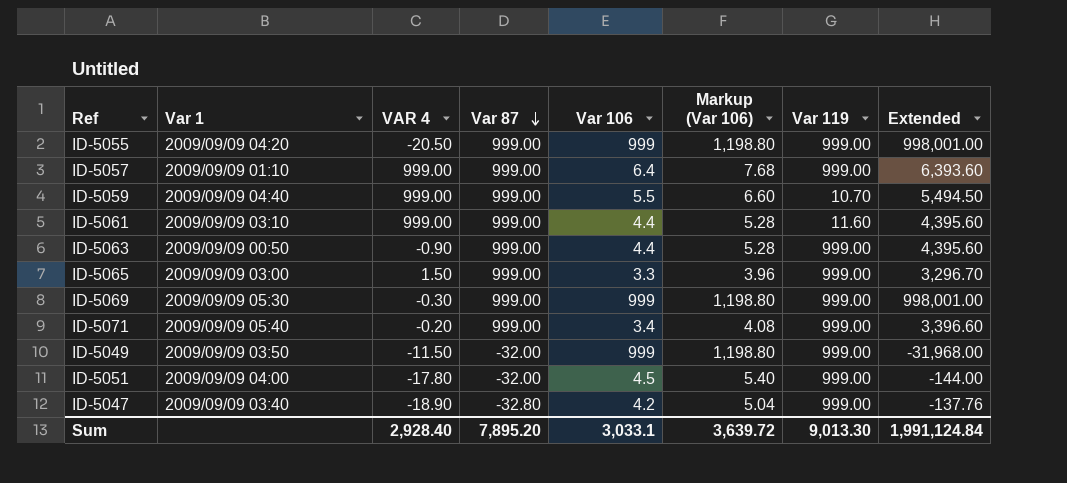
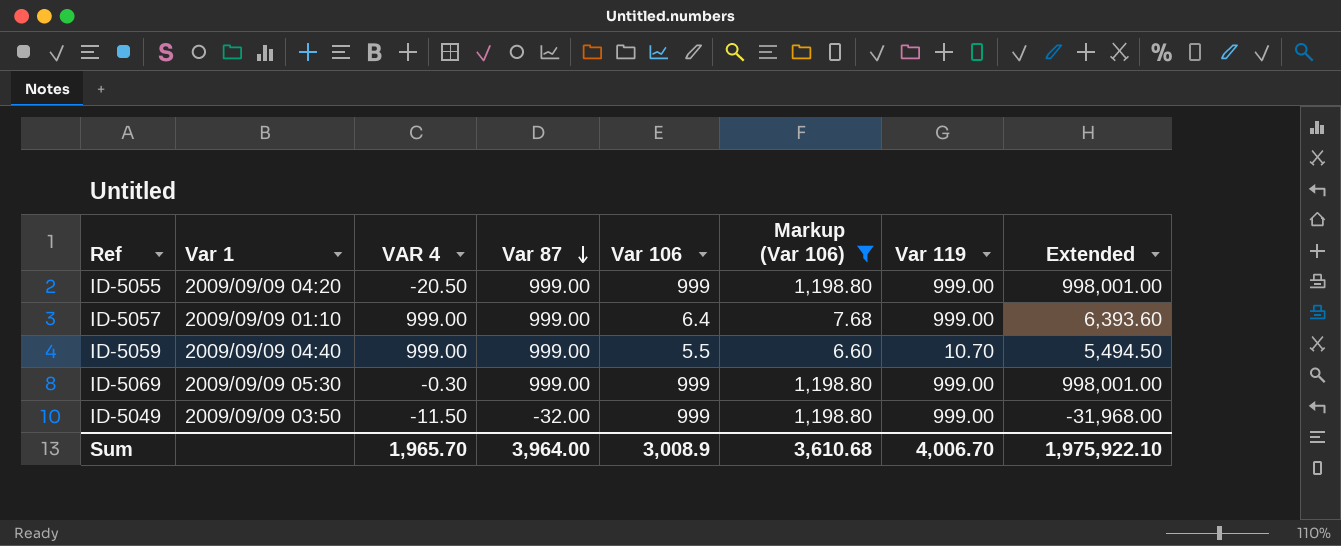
filter: none -> Markup (Var 106) >= 6.60
Sum | VAR 4: 2,928.40 -> 1,965.70
Sum | Var 87: 7,895.20 -> 3,964.00
Sum | Var 106: 3,033.1 -> 3,008.9
Sum | Markup (Var 106): 3,639.72 -> 3,610.68
Sum | Var 119: 9,013.30 -> 4,006.70
Sum | Extended: 1,991,124.84 -> 1,975,922.10

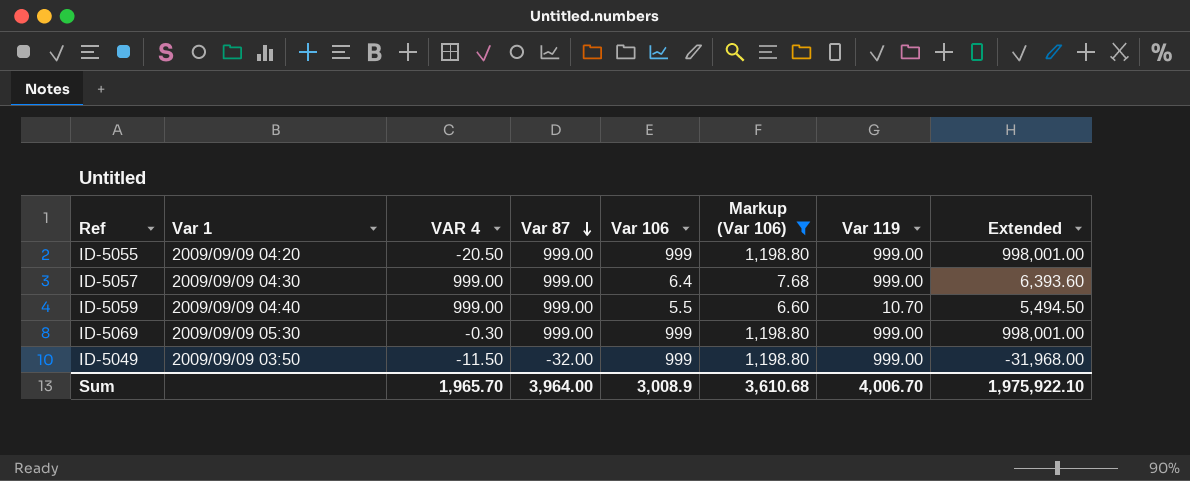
ID-5057 | Var 1: 2009/09/09 01:10 -> 2009/09/09 04:30

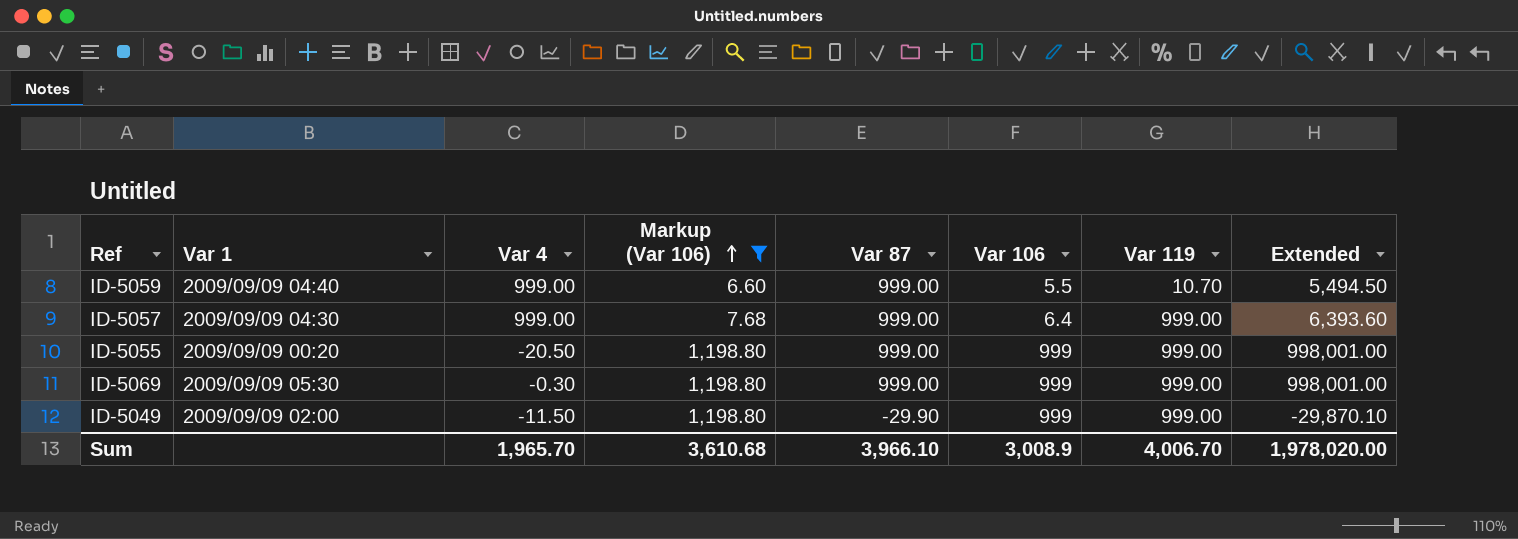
row order: Var 87 descending -> Markup (Var 106) ascending
column name: VAR 4 -> Var 4
column Markup (Var 106) | position: 6 -> 4
ID-5055 | Var 1: 2009/09/09 04:20 -> 2009/09/09 00:20
ID-5049 | Var 1: 2009/09/09 03:50 -> 2009/09/09 02:00
ID-5049 | Var 87: -32.00 -> -29.90
ID-5049 | Extended: -31,968.00 -> -29,870.10
Sum | Var 87: 3,964.00 -> 3,966.10
Sum | Extended: 1,975,922.10 -> 1,978,020.00

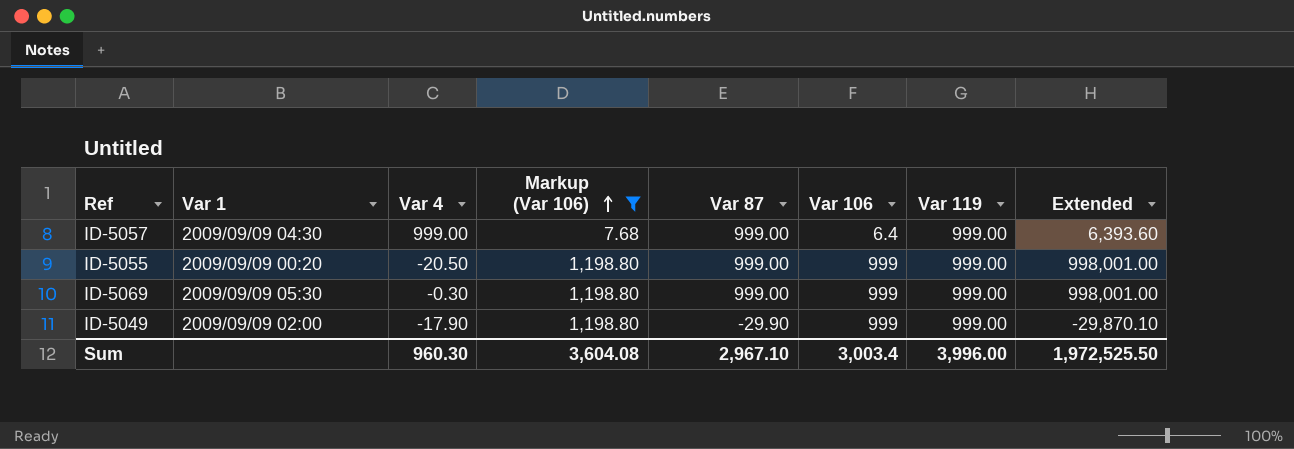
row ID-5059: 2009/09/09 04:40 | 999.00 | 6.60 | 999.00 | 5.5 | 10.70 | 5,494.50 -> none
ID-5049 | Var 4: -11.50 -> -17.90
Sum | Var 4: 1,965.70 -> 960.30
Sum | Markup (Var 106): 3,610.68 -> 3,604.08
Sum | Var 87: 3,966.10 -> 2,967.10
Sum | Var 106: 3,008.9 -> 3,003.4
Sum | Var 119: 4,006.70 -> 3,996.00
Sum | Extended: 1,978,020.00 -> 1,972,525.50

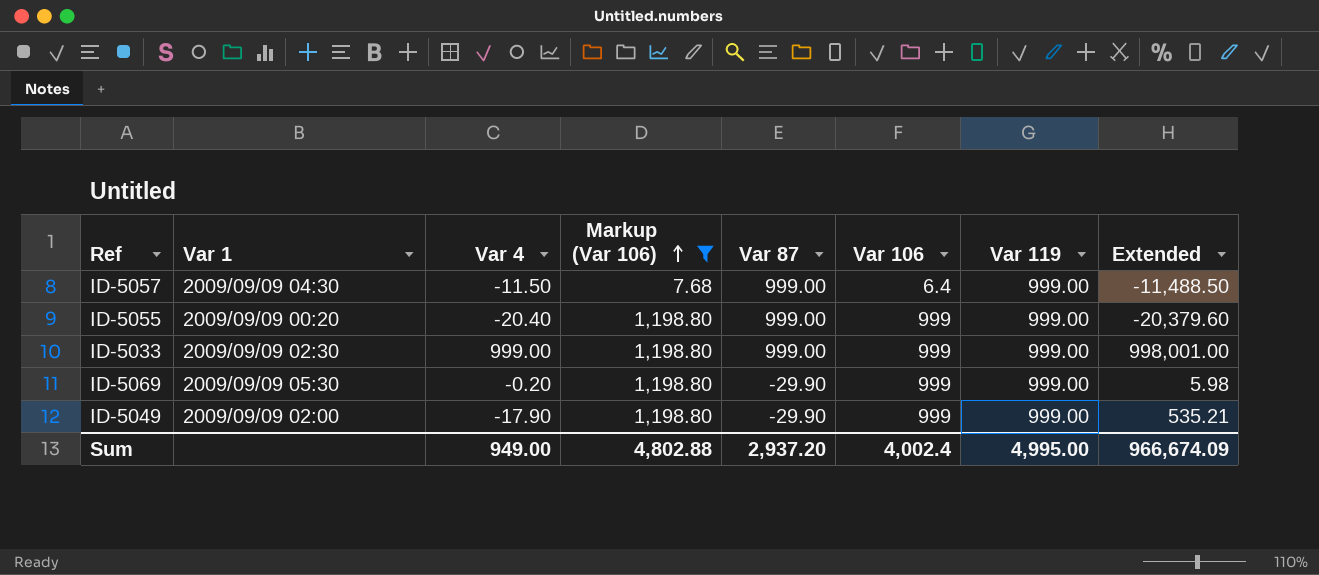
column Extended | formula: [Var 87] * [Var 106] -> [Var 4] * [Var 87]
ID-5057 | Var 4: 999.00 -> -11.50
ID-5055 | Var 4: -20.50 -> -20.40
row ID-5033: none -> 2009/09/09 02:30 | 999.00 | 1,198.80 | 999.00 | 999 | 999.00 | 998,001.00
ID-5069 | Var 4: -0.30 -> -0.20
ID-5069 | Var 87: 999.00 -> -29.90
Sum | Var 4: 960.30 -> 949.00
Sum | Markup (Var 106): 3,604.08 -> 4,802.88
Sum | Var 87: 2,967.10 -> 2,937.20
Sum | Var 106: 3,003.4 -> 4,002.4
Sum | Var 119: 3,996.00 -> 4,995.00
Sum | Extended: 1,972,525.50 -> 966,674.09

